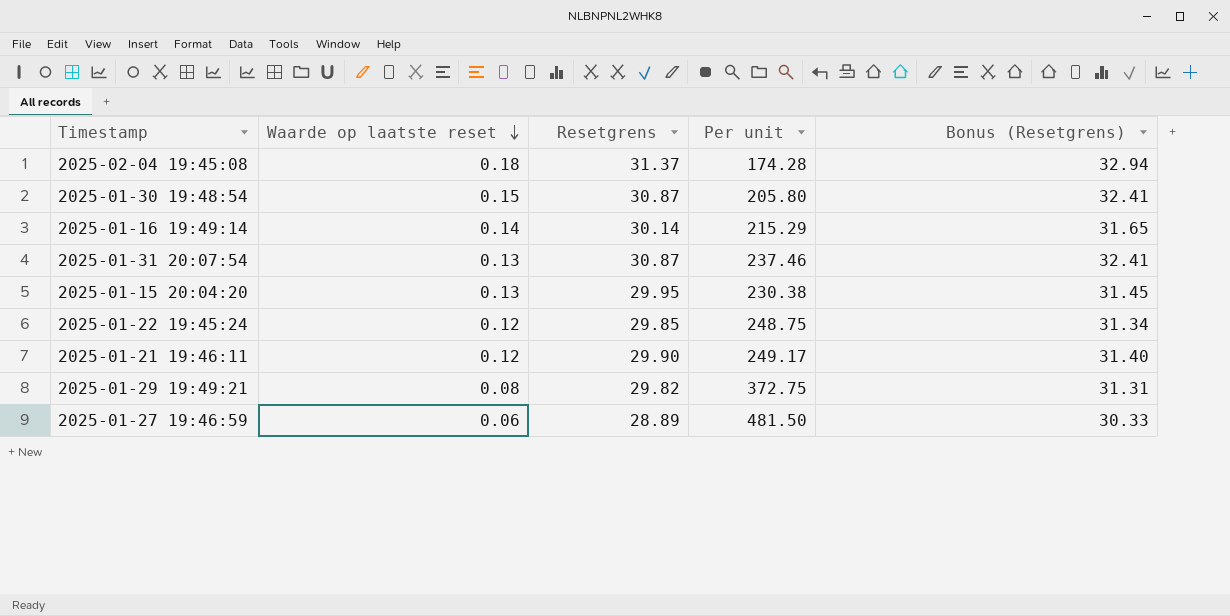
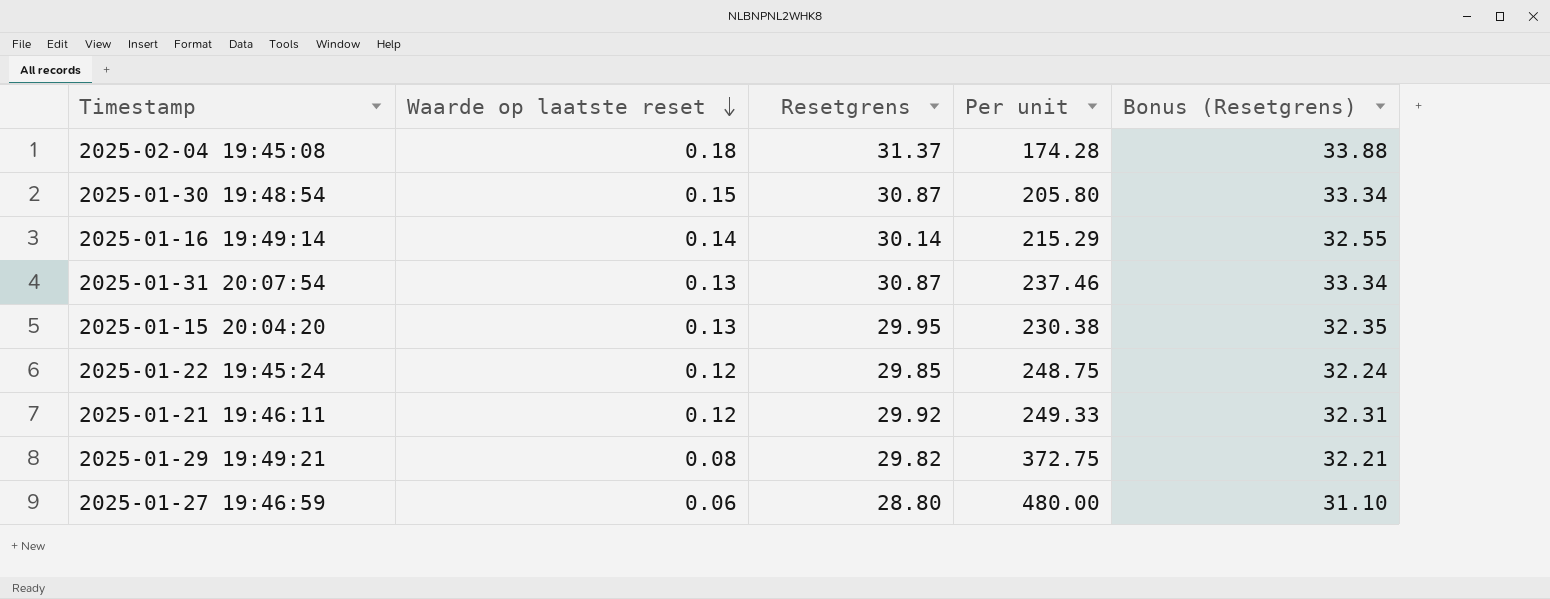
column Bonus (Resetgrens) | formula: [Resetgrens] * 1.05 -> [Resetgrens] * 1.08
2025-01-21 19:46:11 | Resetgrens: 29.90 -> 29.92
2025-01-21 19:46:11 | Per unit: 249.17 -> 249.33
2025-01-27 19:46:59 | Resetgrens: 28.89 -> 28.80
2025-01-27 19:46:59 | Per unit: 481.50 -> 480.00

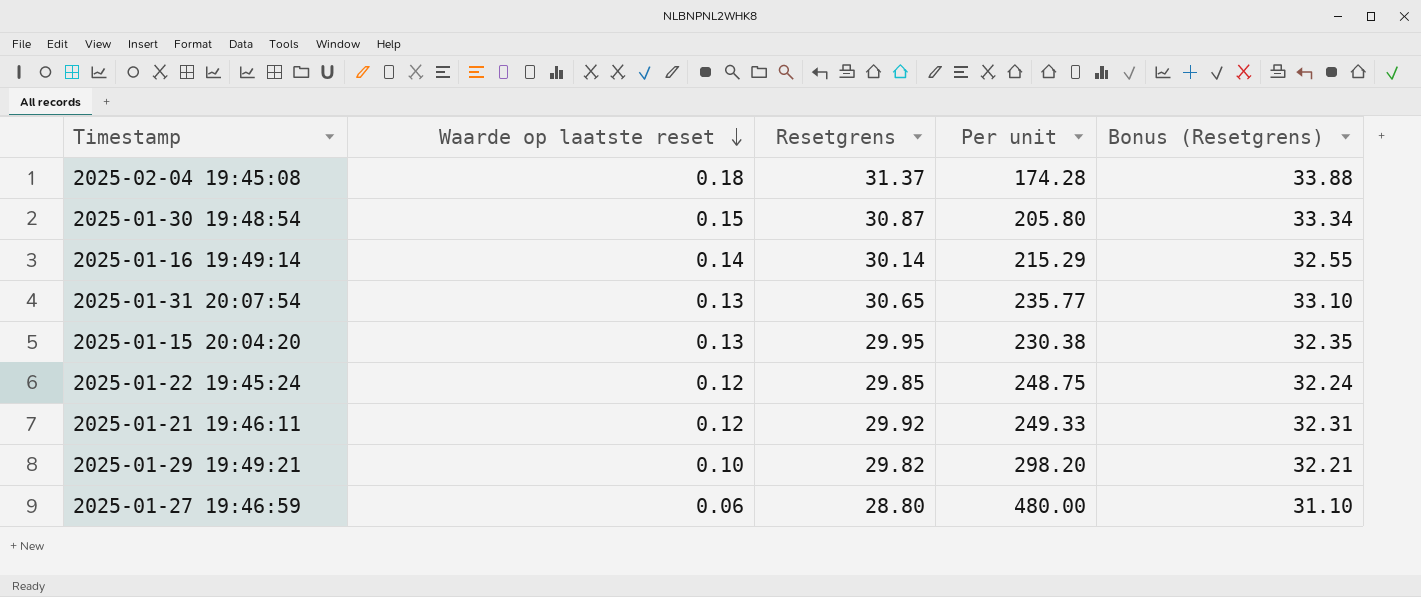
2025-01-31 20:07:54 | Resetgrens: 30.87 -> 30.65
2025-01-31 20:07:54 | Per unit: 237.46 -> 235.77
2025-01-31 20:07:54 | Bonus (Resetgrens): 33.34 -> 33.10
2025-01-29 19:49:21 | Waarde op laatste reset: 0.08 -> 0.10
2025-01-29 19:49:21 | Per unit: 372.75 -> 298.20

